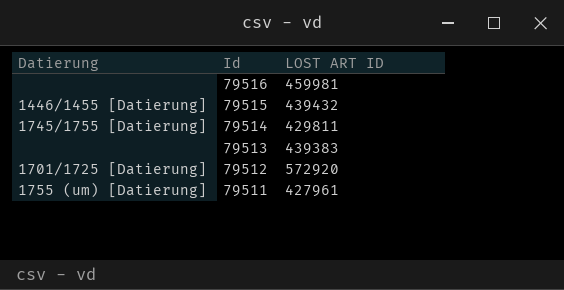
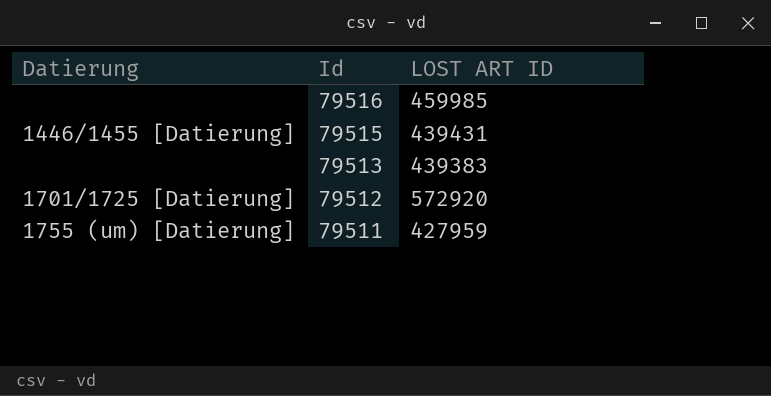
row 79514: 1745/1755 [Datierung] | 429811 -> none
79516 | LOST ART ID: 459981 -> 459985
79515 | LOST ART ID: 439432 -> 439431
79511 | LOST ART ID: 427961 -> 427959

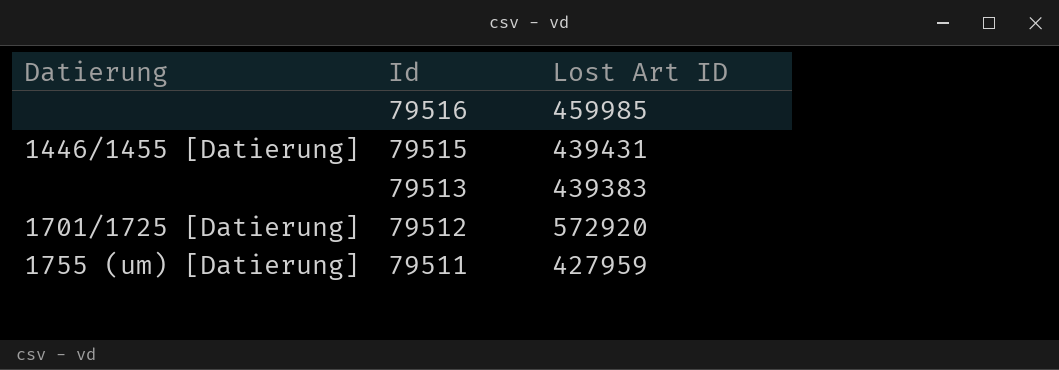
column name: LOST ART ID -> Lost Art ID

